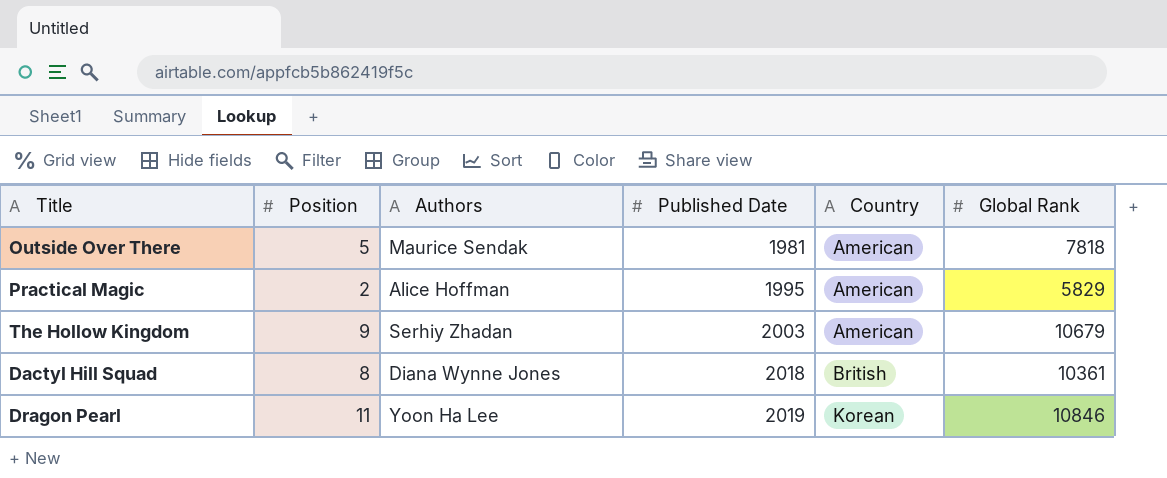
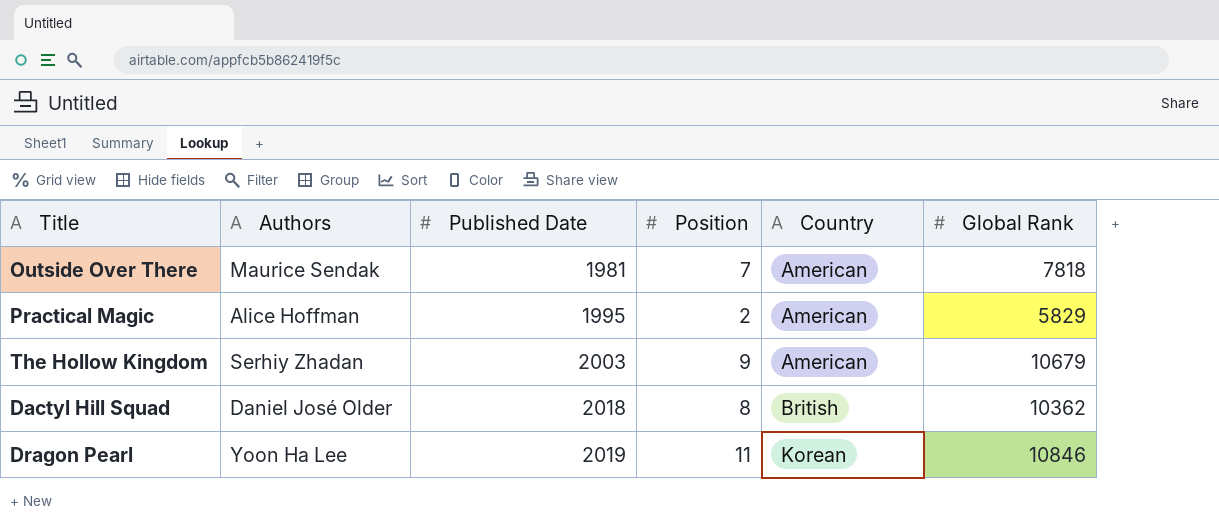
column Position | position: 2 -> 4
Outside Over There | Position: 5 -> 7
Dactyl Hill Squad | Authors: Diana Wynne Jones -> Daniel José Older
Dactyl Hill Squad | Global Rank: 10361 -> 10362

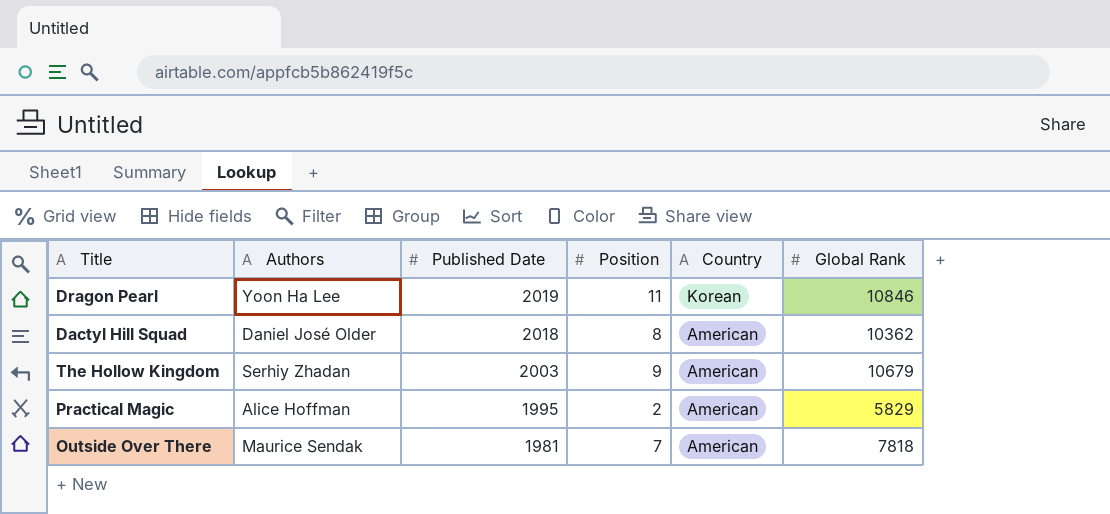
row order: Published Date ascending -> Published Date descending
Dactyl Hill Squad | Country: British -> American

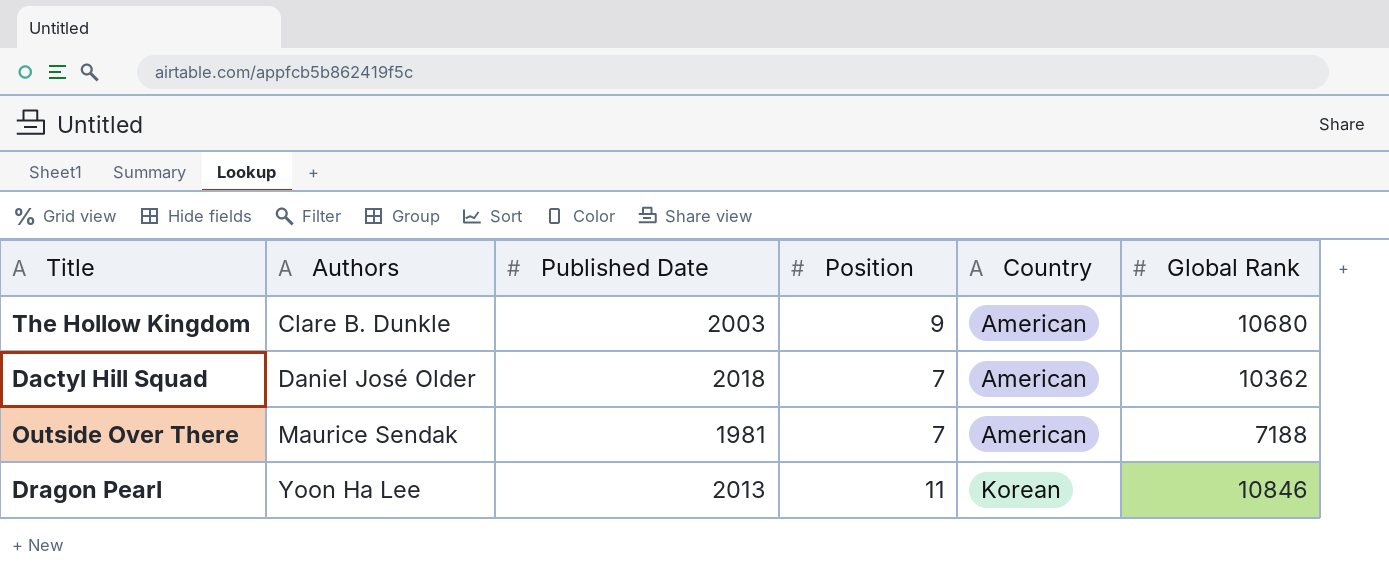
row order: Published Date descending -> Authors ascending
row Practical Magic: Alice Hoffman | 1995 | 2 | American | 5829 -> none
The Hollow Kingdom | Authors: Serhiy Zhadan -> Clare B. Dunkle
The Hollow Kingdom | Global Rank: 10679 -> 10680
Dactyl Hill Squad | Position: 8 -> 7
Outside Over There | Global Rank: 7818 -> 7188
Dragon Pearl | Published Date: 2019 -> 2013

